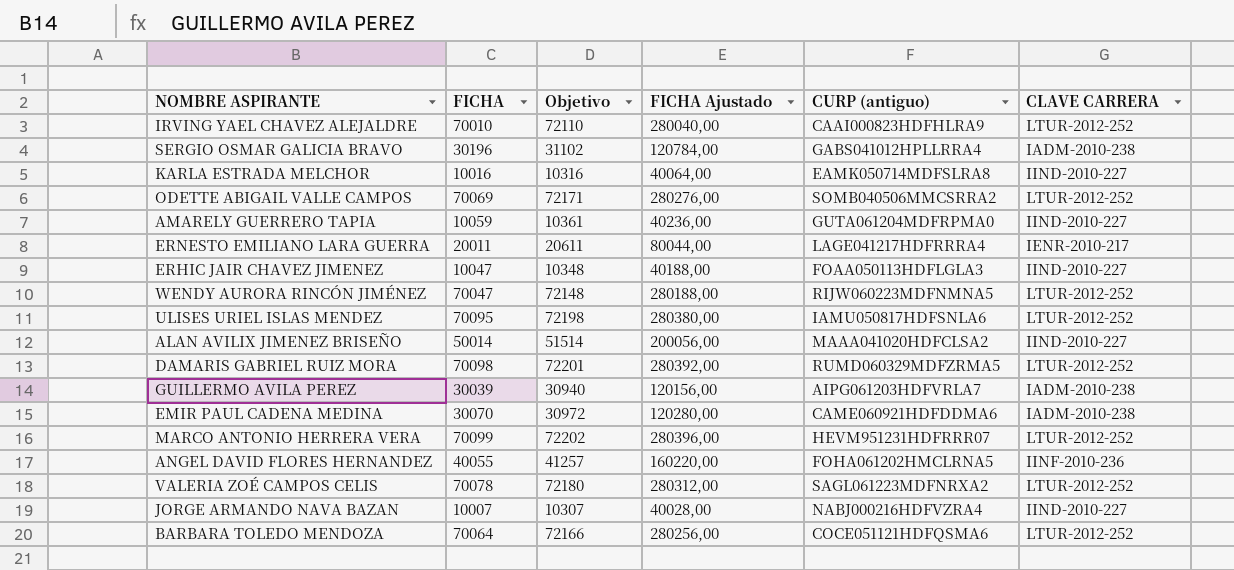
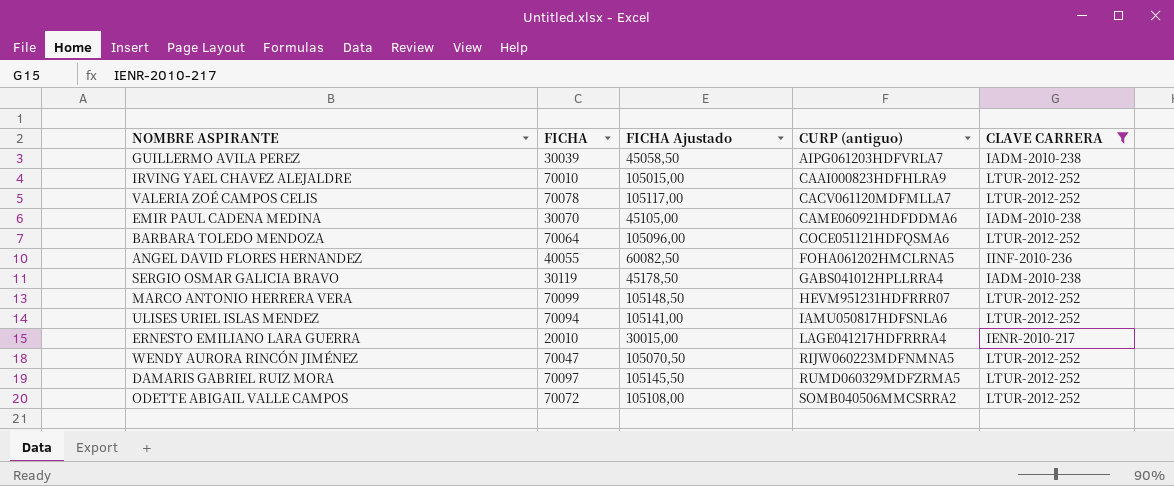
filter: none -> CLAVE CARRERA != IIND-2010-227
row order: none -> CURP (antiguo) ascending
column Objetivo | formula: [FICHA] * 1,03 -> none
column FICHA Ajustado | formula: [FICHA] * 4 -> [FICHA] * 1,5
VALERIA ZOÉ CAMPOS CELIS | CURP (antiguo): SAGL061223MDFNRXA2 -> CACV061120MDFMLLA7
SERGIO OSMAR GALICIA BRAVO | FICHA: 30196 -> 30119
ULISES URIEL ISLAS MENDEZ | FICHA: 70095 -> 70094
ERNESTO EMILIANO LARA GUERRA | FICHA: 20011 -> 20010
DAMARIS GABRIEL RUIZ MORA | FICHA: 70098 -> 70097
ODETTE ABIGAIL VALLE CAMPOS | FICHA: 70069 -> 70072

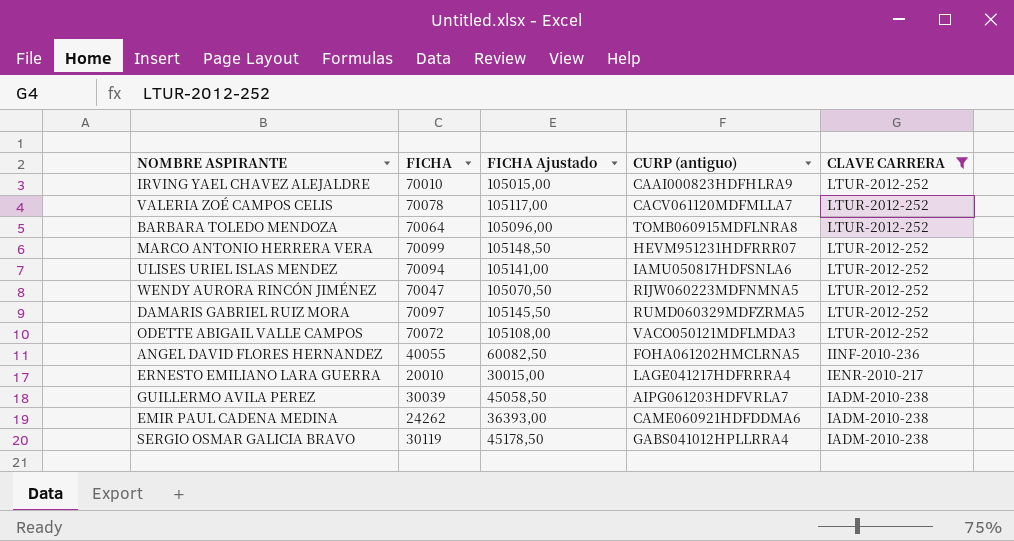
row order: CURP (antiguo) ascending -> CLAVE CARRERA descending
BARBARA TOLEDO MENDOZA | CURP (antiguo): COCE051121HDFQSMA6 -> TOMB060915MDFLNRA8
ODETTE ABIGAIL VALLE CAMPOS | CURP (antiguo): SOMB040506MMCSRRA2 -> VACO050121MDFLMDA3
EMIR PAUL CADENA MEDINA | FICHA: 30070 -> 24262
EMIR PAUL CADENA MEDINA | FICHA Ajustado: 45105,00 -> 36393,00

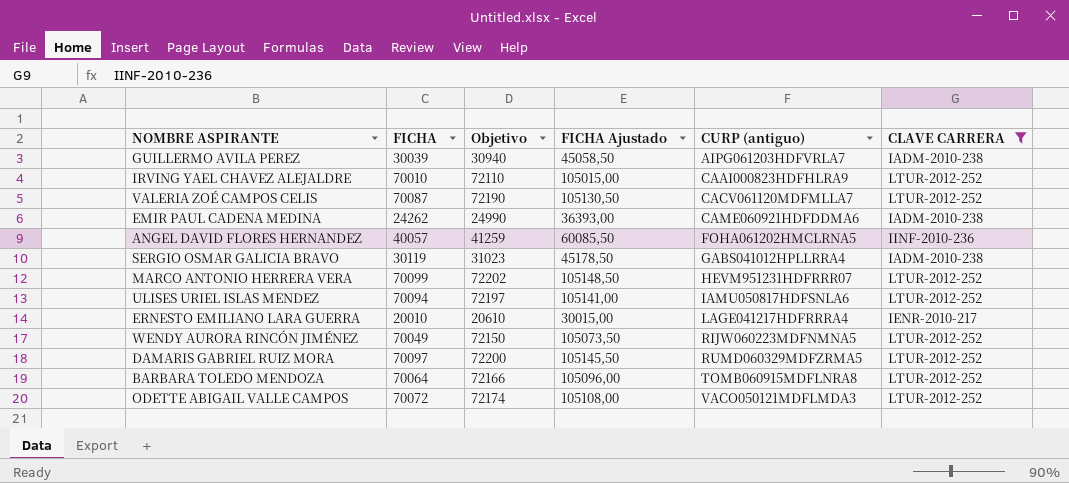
row order: CLAVE CARRERA descending -> CURP (antiguo) ascending
column Objetivo | formula: none -> [FICHA] * 1,03
VALERIA ZOÉ CAMPOS CELIS | FICHA: 70078 -> 70087
VALERIA ZOÉ CAMPOS CELIS | FICHA Ajustado: 105117,00 -> 105130,50
ANGEL DAVID FLORES HERNANDEZ | FICHA: 40055 -> 40057
ANGEL DAVID FLORES HERNANDEZ | FICHA Ajustado: 60082,50 -> 60085,50
WENDY AURORA RINCÓN JIMÉNEZ | FICHA: 70047 -> 70049
WENDY AURORA RINCÓN JIMÉNEZ | FICHA Ajustado: 105070,50 -> 105073,50

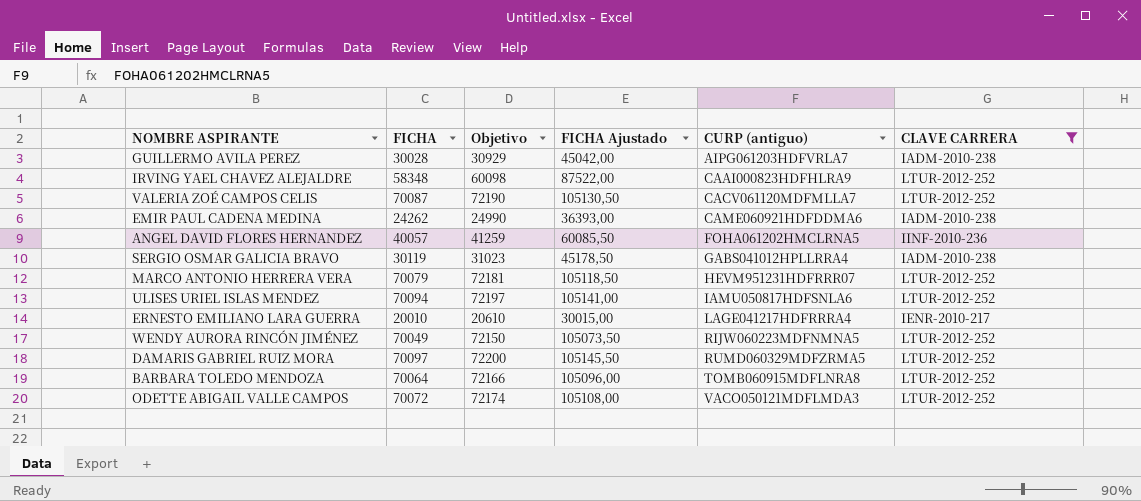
GUILLERMO AVILA PEREZ | FICHA: 30039 -> 30028
GUILLERMO AVILA PEREZ | Objetivo: 30940 -> 30929
GUILLERMO AVILA PEREZ | FICHA Ajustado: 45058,50 -> 45042,00
IRVING YAEL CHAVEZ ALEJALDRE | FICHA: 70010 -> 58348
IRVING YAEL CHAVEZ ALEJALDRE | Objetivo: 72110 -> 60098
IRVING YAEL CHAVEZ ALEJALDRE | FICHA Ajustado: 105015,00 -> 87522,00
MARCO ANTONIO HERRERA VERA | FICHA: 70099 -> 70079
MARCO ANTONIO HERRERA VERA | Objetivo: 72202 -> 72181
MARCO ANTONIO HERRERA VERA | FICHA Ajustado: 105148,50 -> 105118,50

